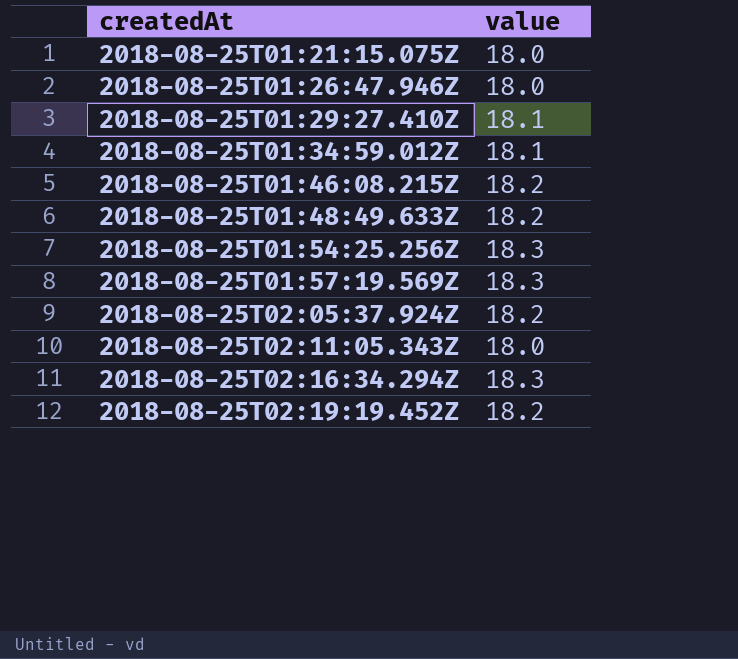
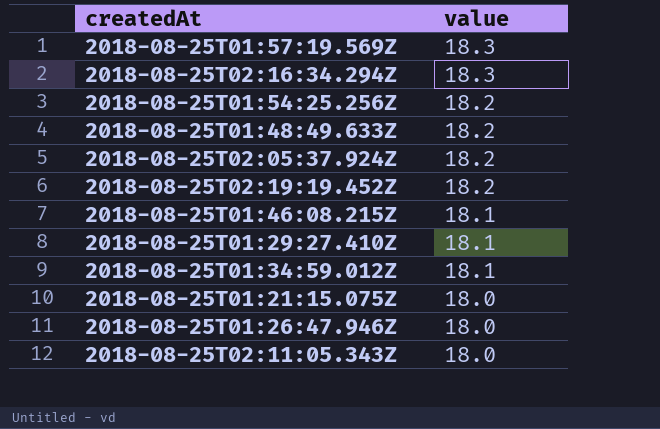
row order: createdAt ascending -> value descending
2018-08-25T01:54:25.256Z | value: 18.3 -> 18.2
2018-08-25T01:46:08.215Z | value: 18.2 -> 18.1

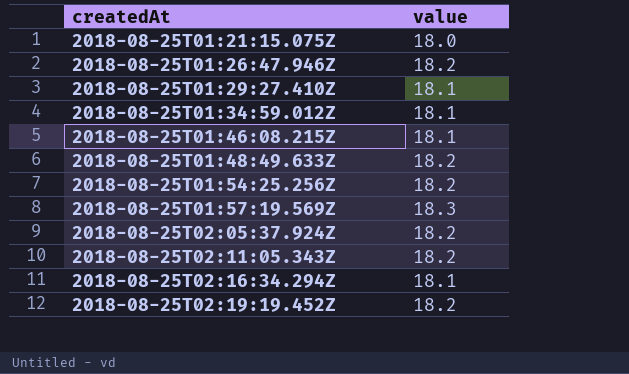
row order: value descending -> createdAt ascending
2018-08-25T01:26:47.946Z | value: 18.0 -> 18.2
2018-08-25T02:11:05.343Z | value: 18.0 -> 18.2
2018-08-25T02:16:34.294Z | value: 18.3 -> 18.1

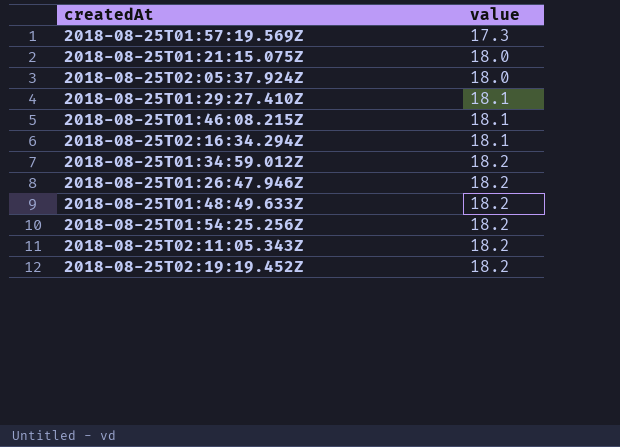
row order: createdAt ascending -> value ascending
2018-08-25T01:57:19.569Z | value: 18.3 -> 17.3
2018-08-25T02:05:37.924Z | value: 18.2 -> 18.0
2018-08-25T01:34:59.012Z | value: 18.1 -> 18.2

